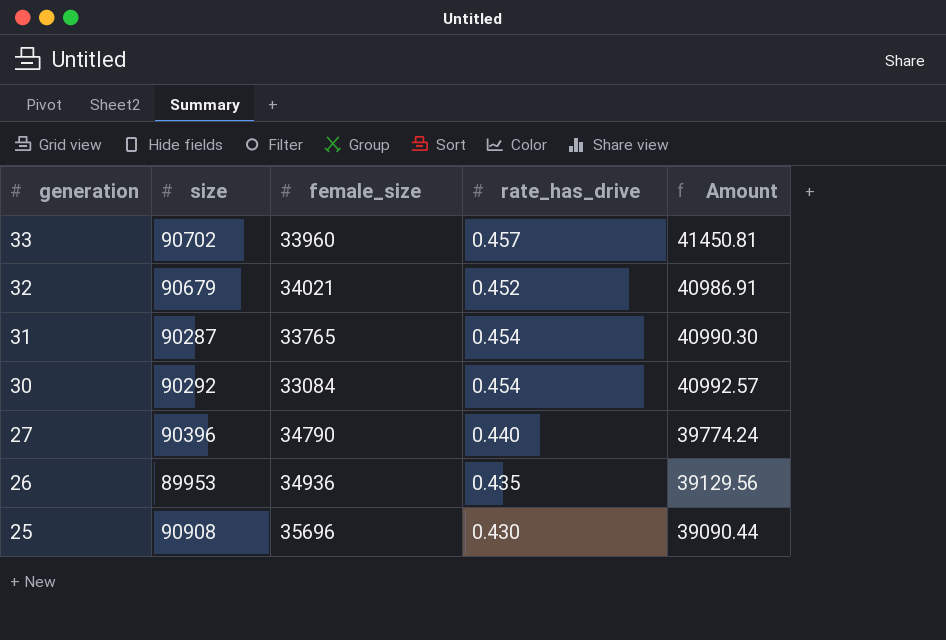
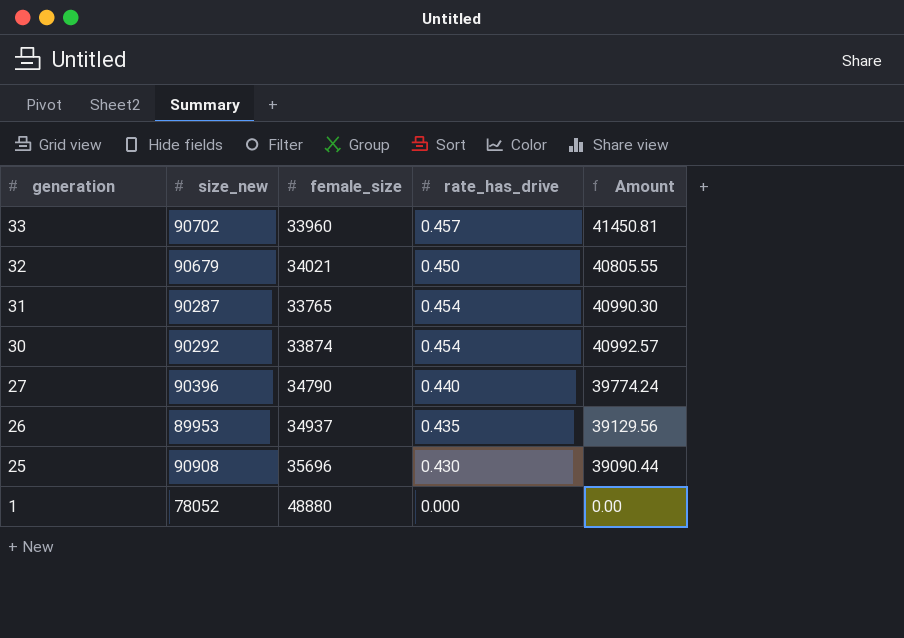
column name: size -> size_new
32 | rate_has_drive: 0.452 -> 0.450
32 | Amount: 40986.91 -> 40805.55
30 | female_size: 33084 -> 33874
26 | female_size: 34936 -> 34937
row 1: none -> 78052 | 48880 | 0.000 | 0.00

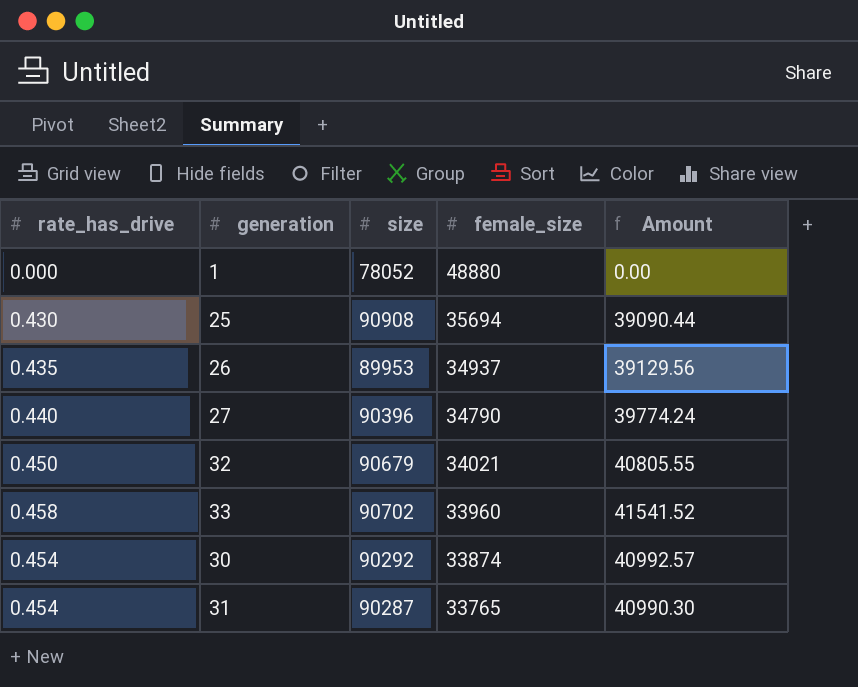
row order: generation descending -> female_size descending
column rate_has_drive | position: 4 -> 1
column name: size_new -> size
25 | female_size: 35696 -> 35694
33 | rate_has_drive: 0.457 -> 0.458
33 | Amount: 41450.81 -> 41541.52

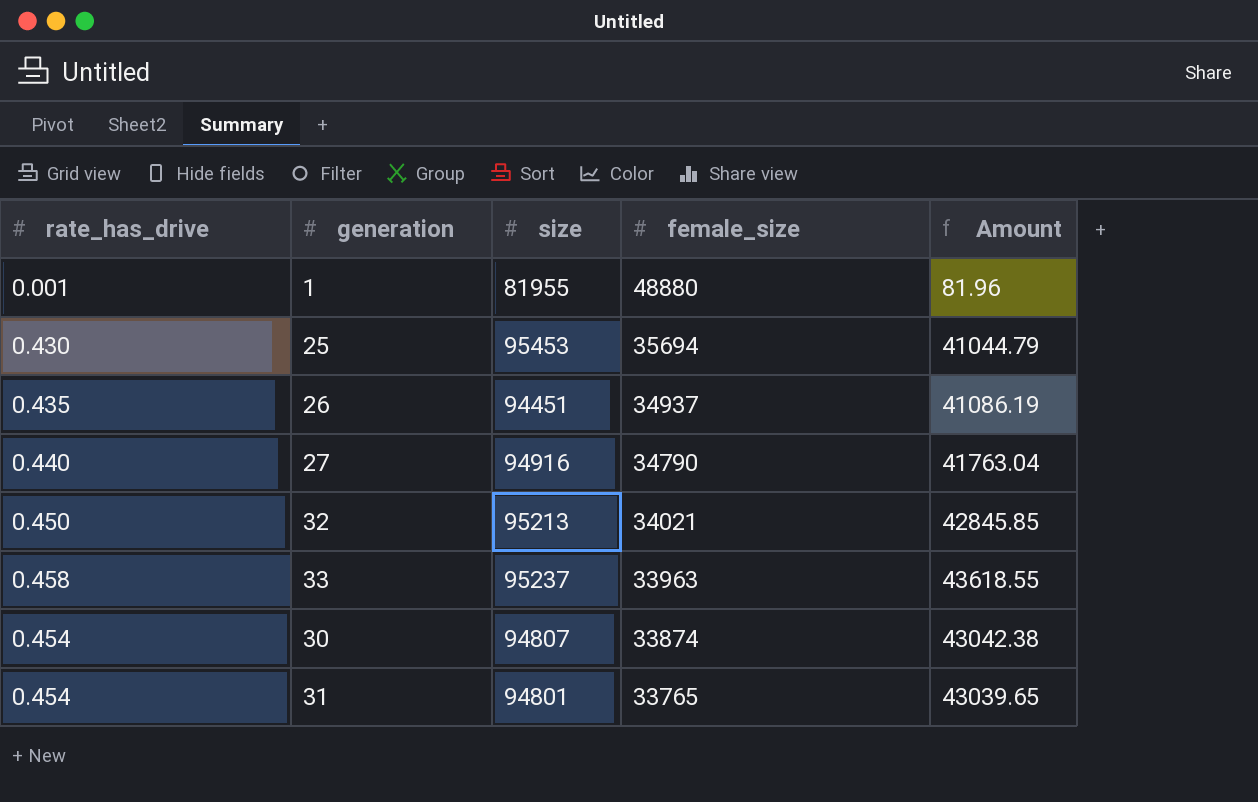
1 | rate_has_drive: 0.000 -> 0.001
1 | size: 78052 -> 81955
1 | Amount: 0.00 -> 81.96
25 | size: 90908 -> 95453
25 | Amount: 39090.44 -> 41044.79
26 | size: 89953 -> 94451
26 | Amount: 39129.56 -> 41086.19
27 | size: 90396 -> 94916
27 | Amount: 39774.24 -> 41763.04
32 | size: 90679 -> 95213
32 | Amount: 40805.55 -> 42845.85
33 | size: 90702 -> 95237
33 | female_size: 33960 -> 33963
33 | Amount: 41541.52 -> 43618.55
30 | size: 90292 -> 94807
30 | Amount: 40992.57 -> 43042.38
31 | size: 90287 -> 94801
31 | Amount: 40990.30 -> 43039.65

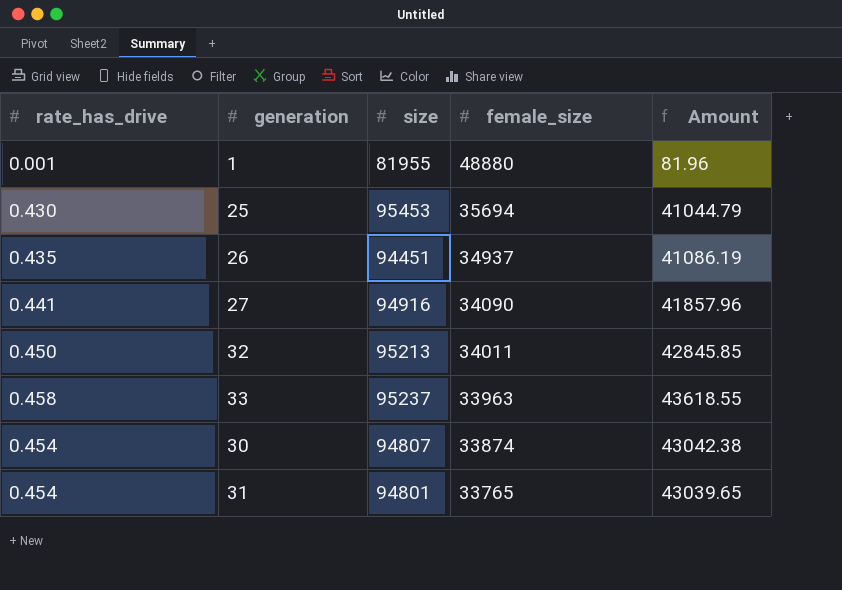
27 | rate_has_drive: 0.440 -> 0.441
27 | female_size: 34790 -> 34090
27 | Amount: 41763.04 -> 41857.96
32 | female_size: 34021 -> 34011

